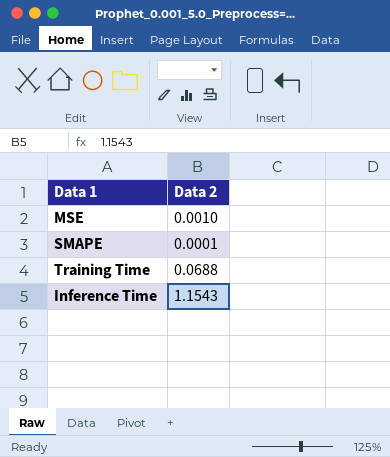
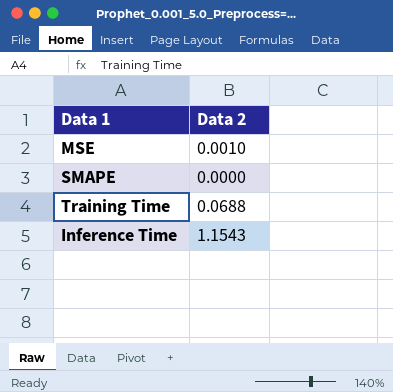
SMAPE | Data 2: 0.0001 -> 0.0000

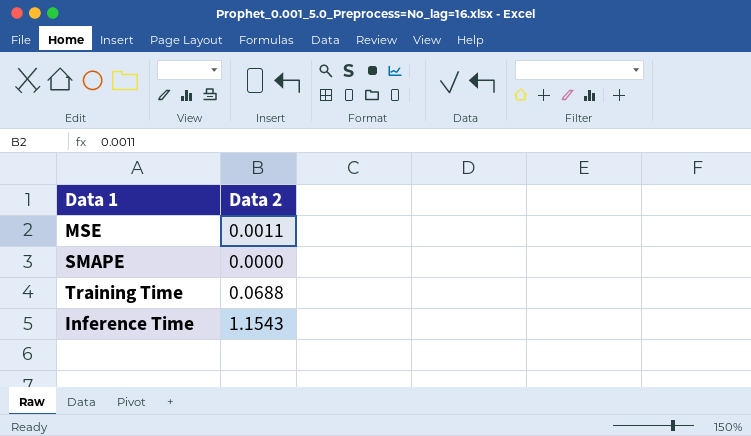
MSE | Data 2: 0.0010 -> 0.0011

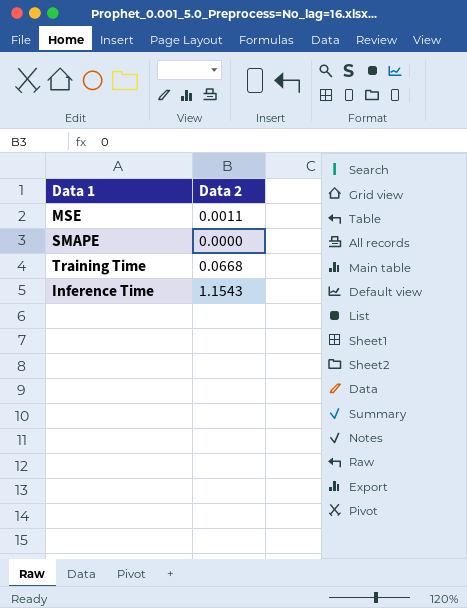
Training Time | Data 2: 0.0688 -> 0.0668

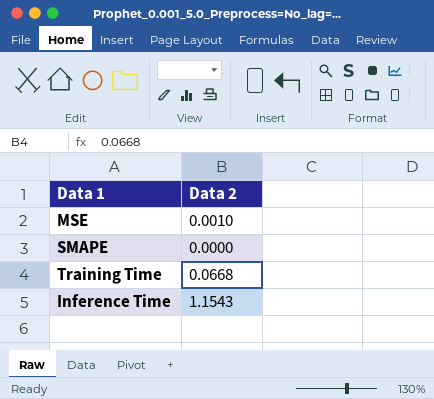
MSE | Data 2: 0.0011 -> 0.0010

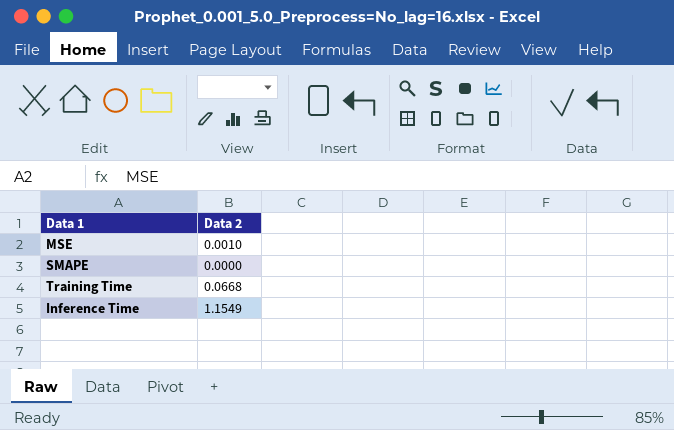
Inference Time | Data 2: 1.1543 -> 1.1549

